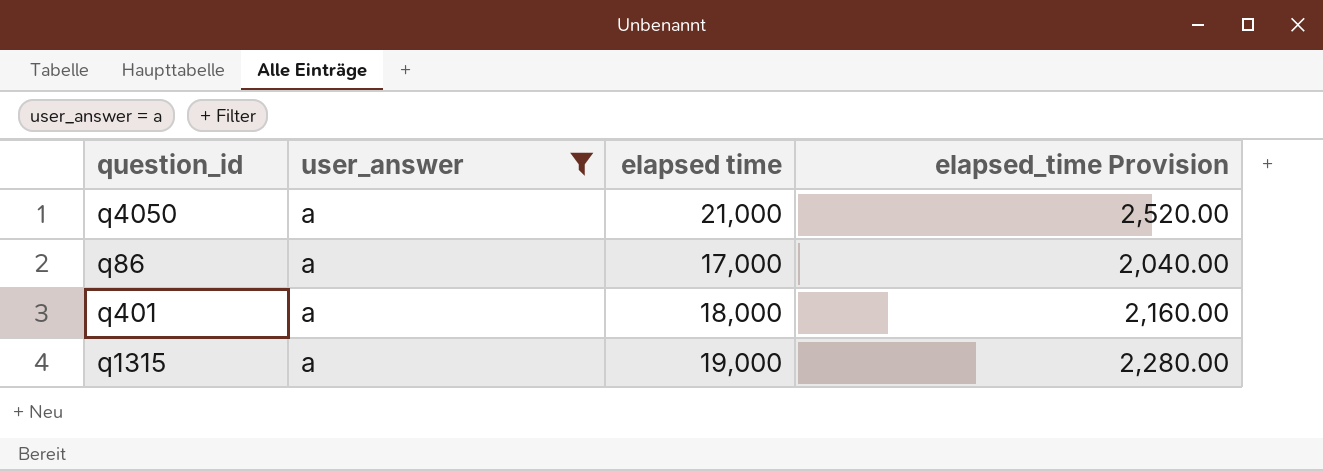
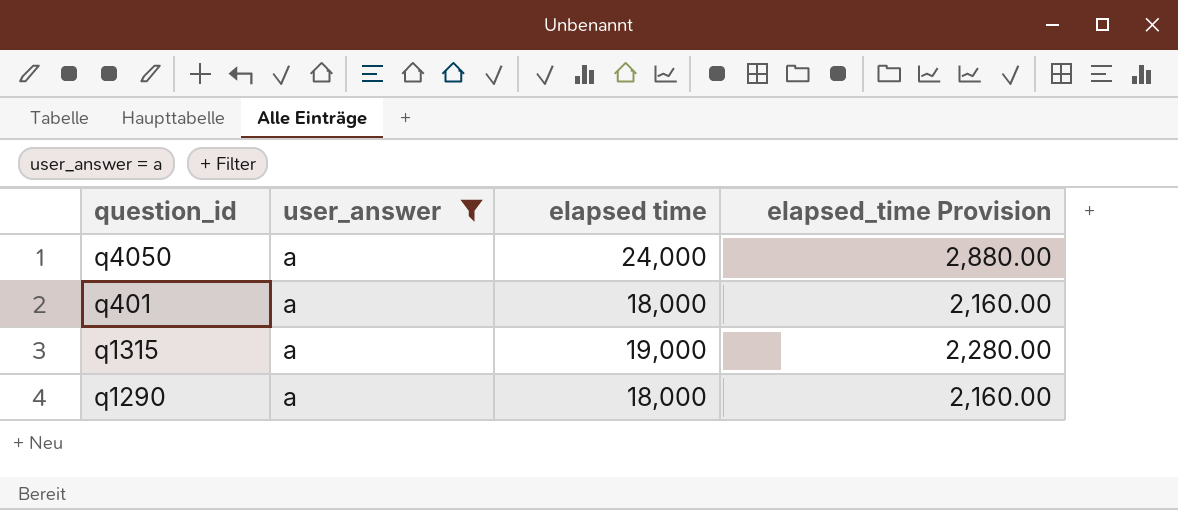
row q86: a | 17,000 | 2,040.00 -> none
q4050 | elapsed time: 21,000 -> 24,000
q4050 | elapsed_time Provision: 2,520.00 -> 2,880.00
row q1290: none -> a | 18,000 | 2,160.00

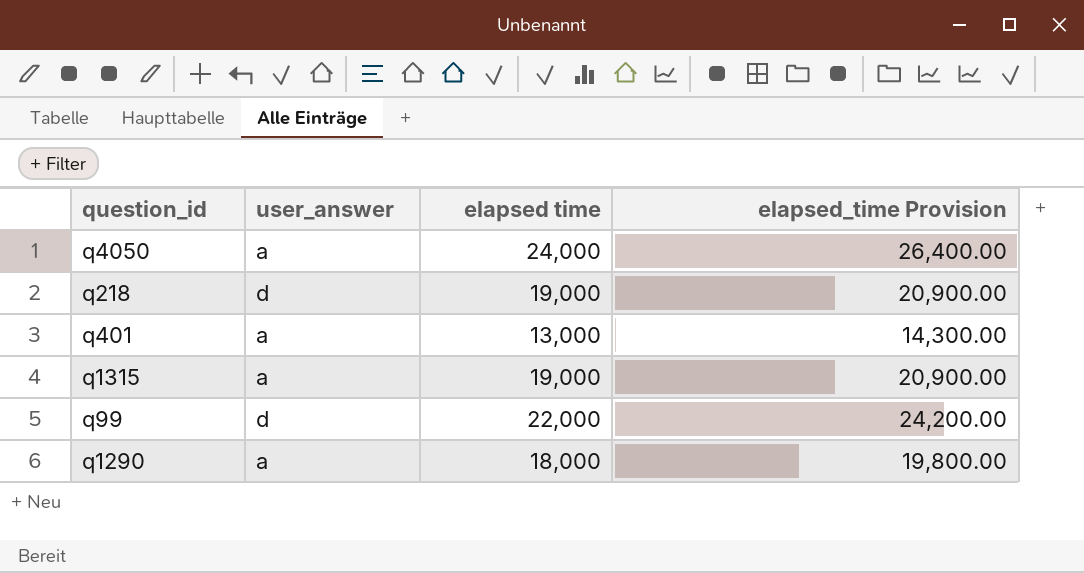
filter: user_answer = a -> none
column elapsed_time Provision | formula: [elapsed time] * 0.12 -> [elapsed time] * 1.1
q401 | elapsed time: 18,000 -> 13,000

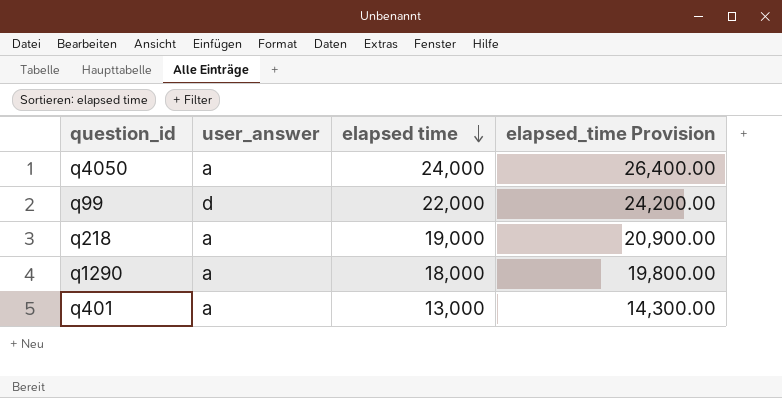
row order: none -> elapsed time descending
row q1315: a | 19,000 | 20,900.00 -> none
q218 | user_answer: d -> a

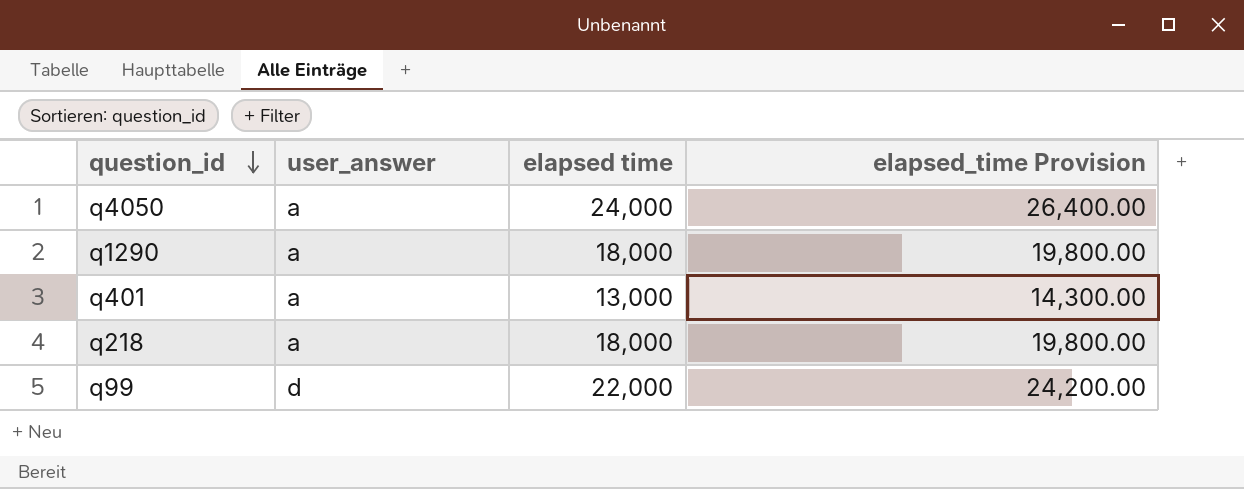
row order: elapsed time descending -> question_id descending
q218 | elapsed time: 19,000 -> 18,000
q218 | elapsed_time Provision: 20,900.00 -> 19,800.00

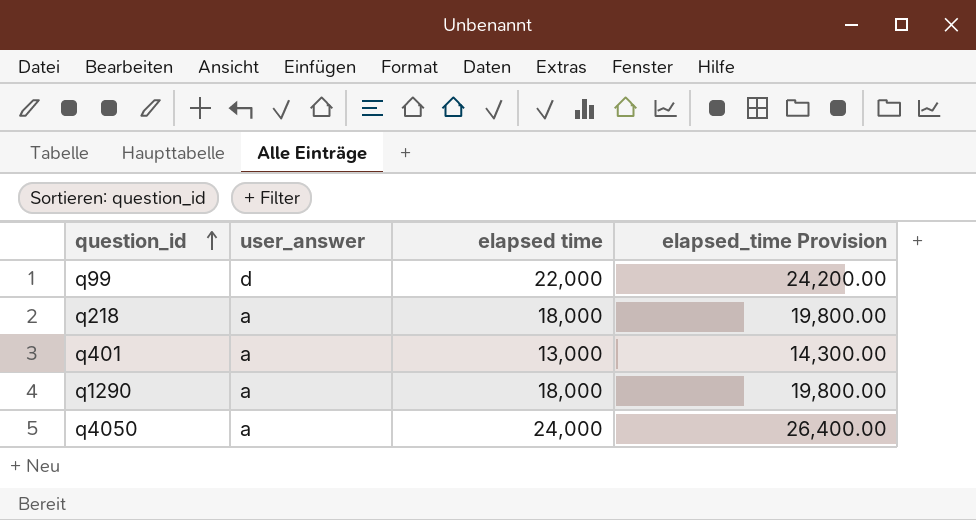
row order: question_id descending -> question_id ascending

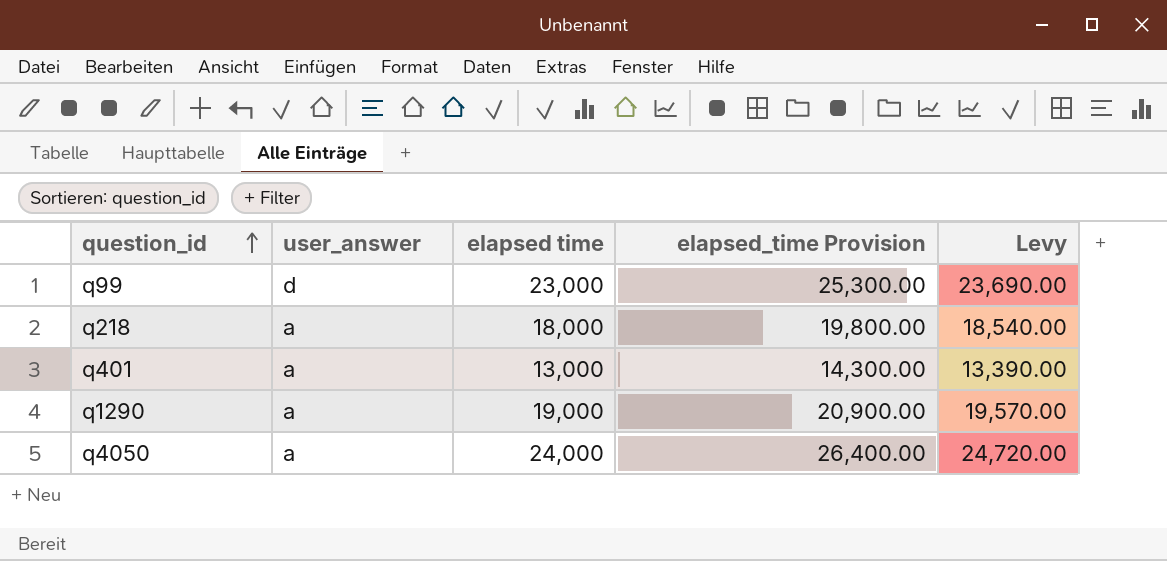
column Levy | formula: none -> [elapsed time] * 1.03
q99 | elapsed time: 22,000 -> 23,000
q99 | elapsed_time Provision: 24,200.00 -> 25,300.00
q1290 | elapsed time: 18,000 -> 19,000
q1290 | elapsed_time Provision: 19,800.00 -> 20,900.00

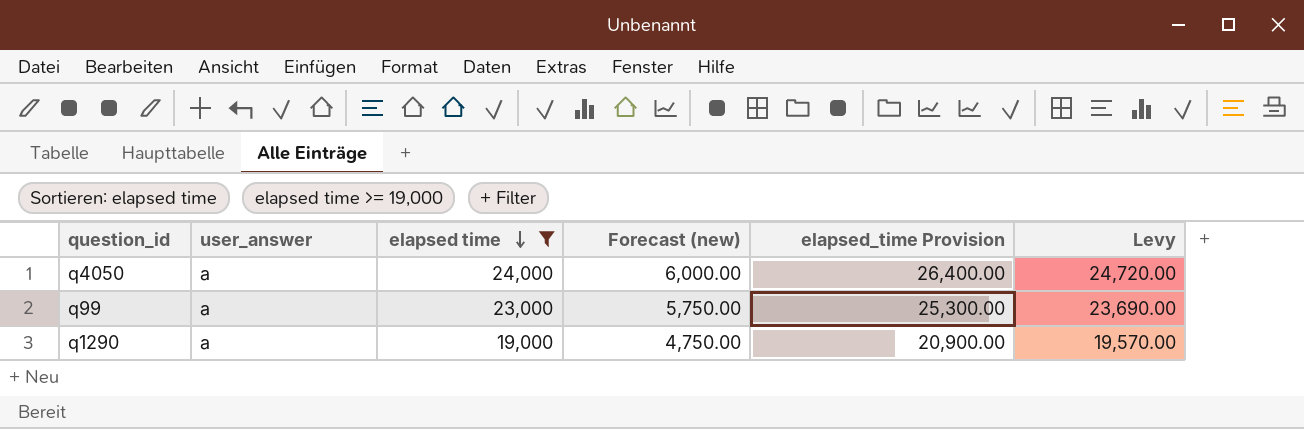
filter: none -> elapsed time >= 19,000
row order: question_id ascending -> elapsed time descending
column Forecast (new) | formula: none -> [elapsed time] * 0.25
q99 | user_answer: d -> a

